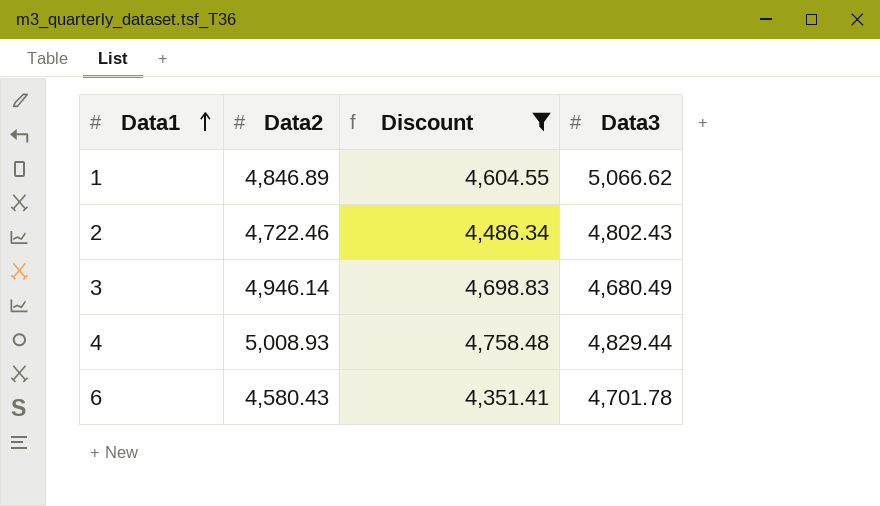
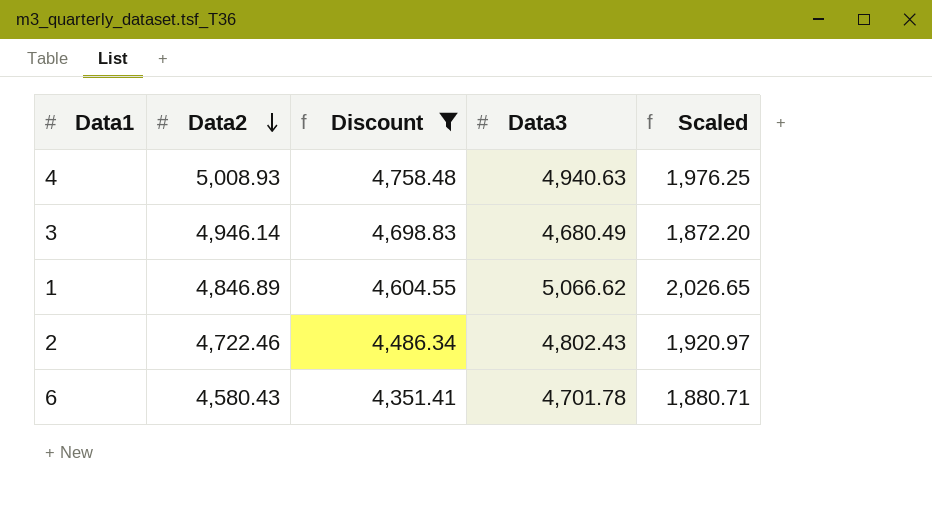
row order: Data1 ascending -> Data2 descending
column Scaled | formula: none -> [Data3] * 0.4
4 | Data3: 4,829.44 -> 4,940.63

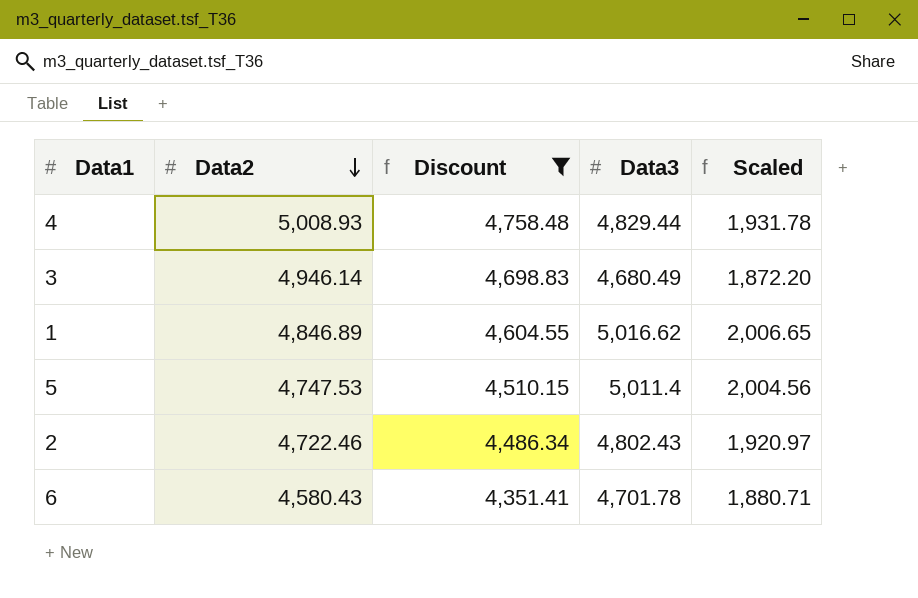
4 | Data3: 4,940.63 -> 4,829.44
4 | Scaled: 1,976.25 -> 1,931.78
1 | Data3: 5,066.62 -> 5,016.62
1 | Scaled: 2,026.65 -> 2,006.65
row 5: none -> 4,747.53 | 4,510.15 | 5,011.4 | 2,004.56

